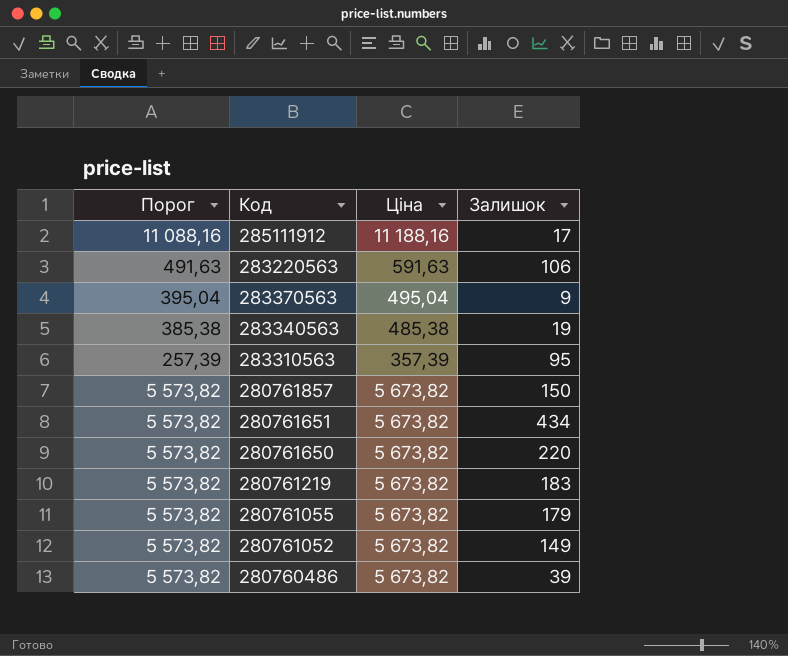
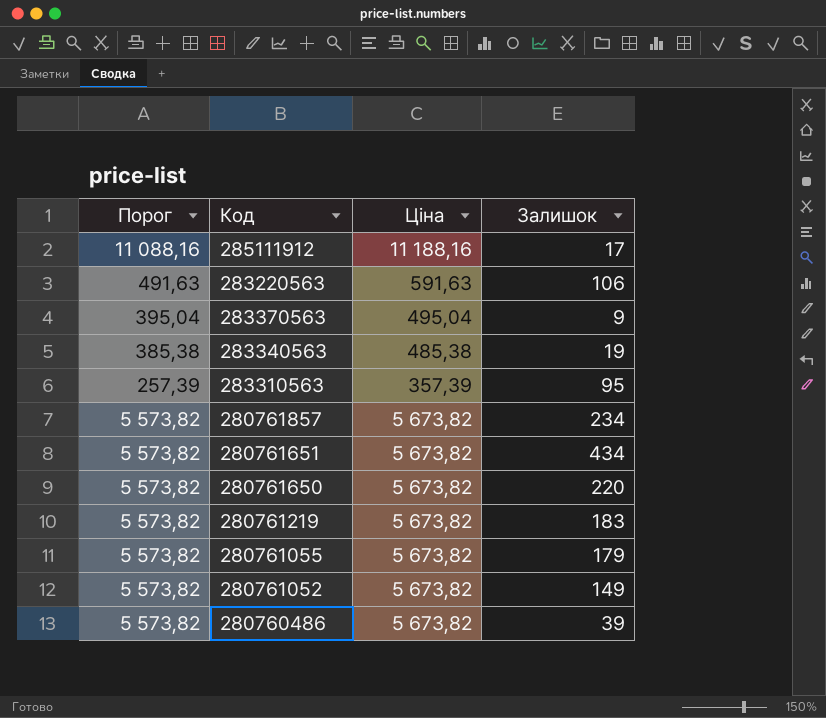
280761857 | Залишок: 150 -> 234

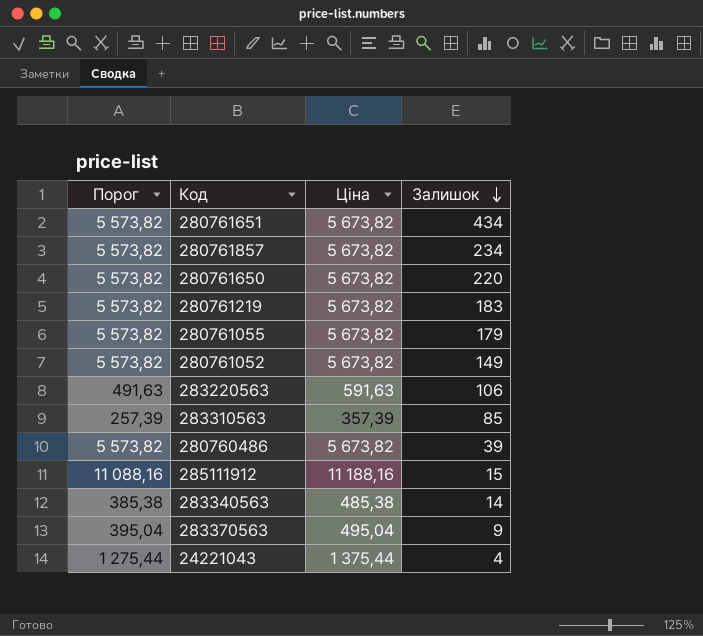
row order: none -> Залишок descending
283310563 | Залишок: 95 -> 85
285111912 | Залишок: 17 -> 15
283340563 | Залишок: 19 -> 14
row 24221043: none -> 1 275,44 | 1 375,44 | 4

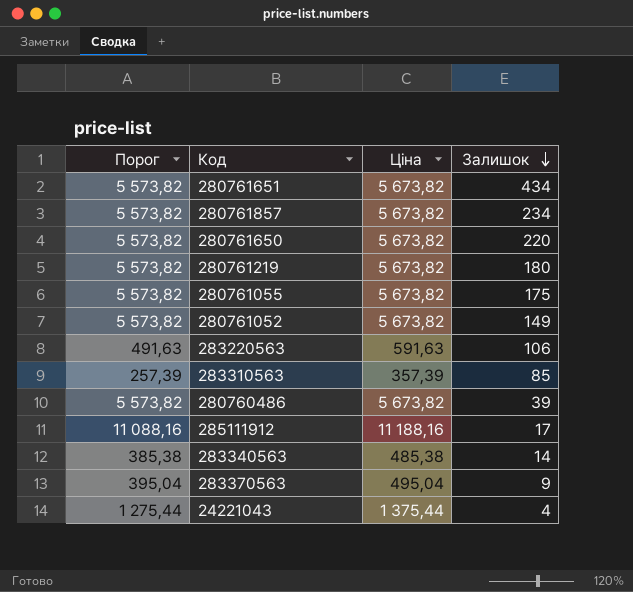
280761219 | Залишок: 183 -> 180
280761055 | Залишок: 179 -> 175
285111912 | Залишок: 15 -> 17

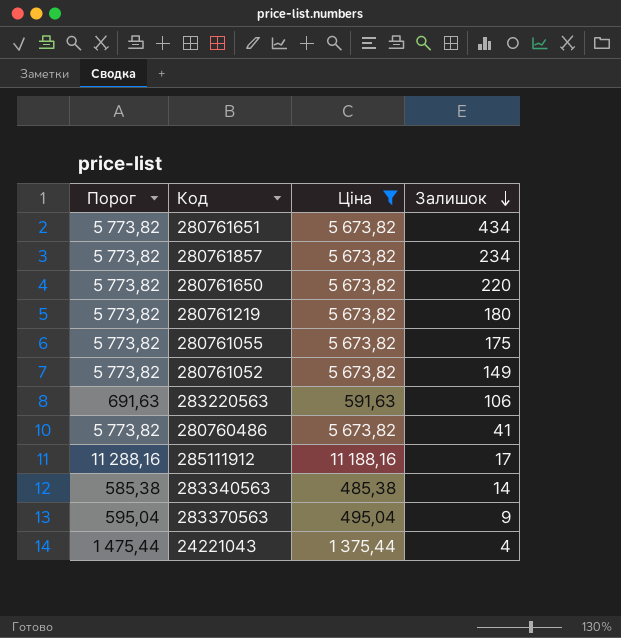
filter: none -> Ціна != 357,39
column Порог | formula: [Ціна] - 100 -> [Ціна] + 100
280760486 | Залишок: 39 -> 41

